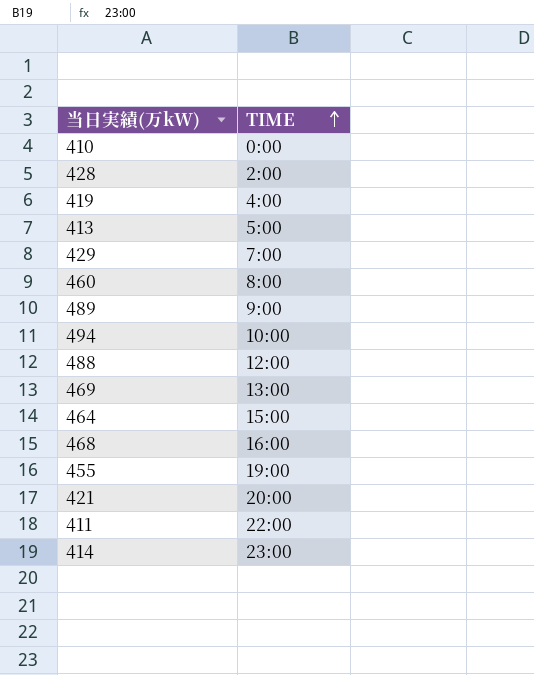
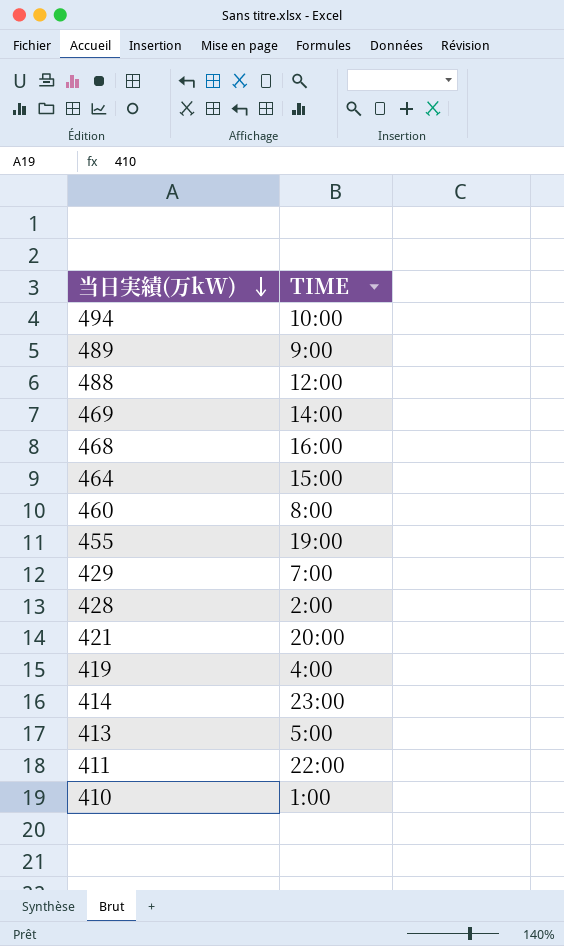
row order: TIME ascending -> 当日実績(万kW) descending
469 | TIME: 13:00 -> 14:00
410 | TIME: 0:00 -> 1:00

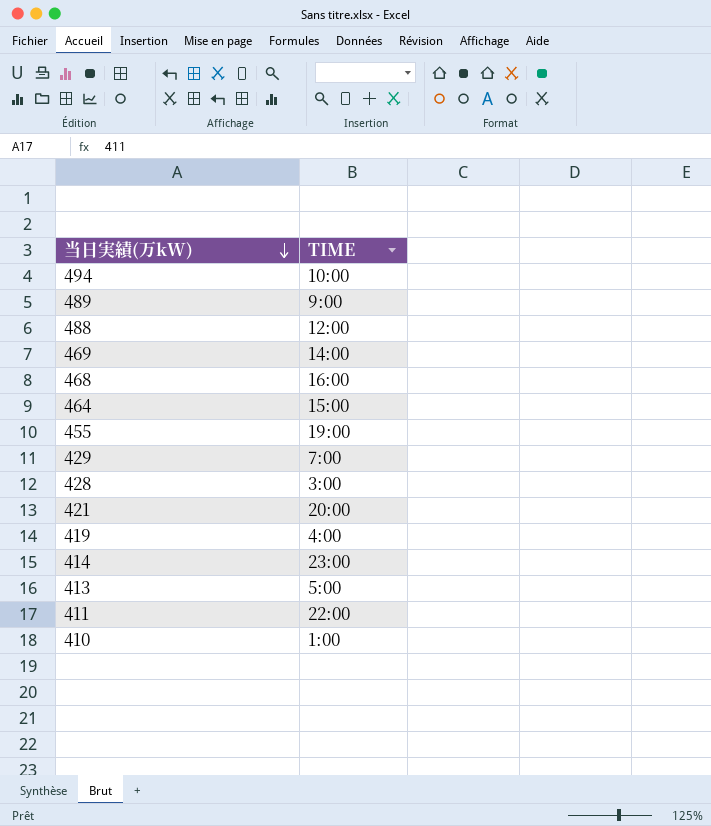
row 460: 8:00 -> none
428 | TIME: 2:00 -> 3:00

